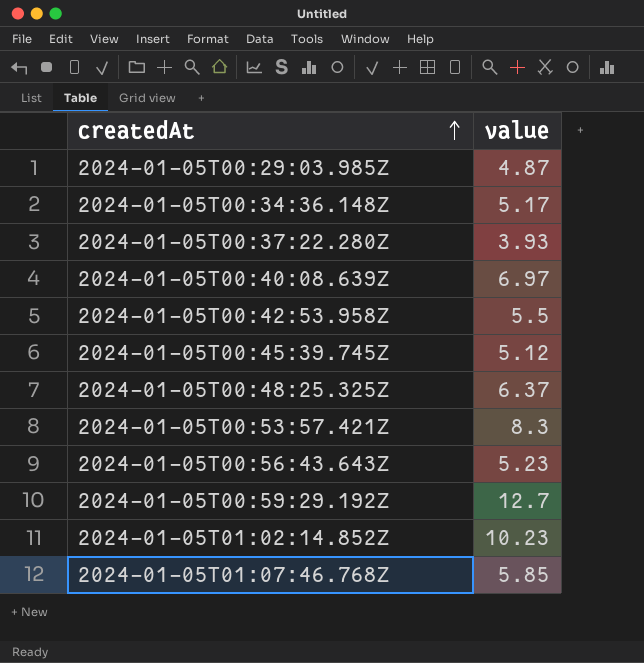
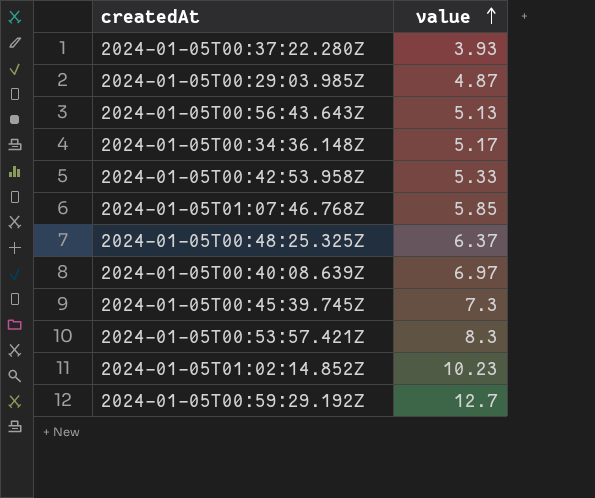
row order: createdAt ascending -> value ascending
2024-01-05T00:56:43.643Z | value: 5.23 -> 5.13
2024-01-05T00:42:53.958Z | value: 5.5 -> 5.33
2024-01-05T00:45:39.745Z | value: 5.12 -> 7.3

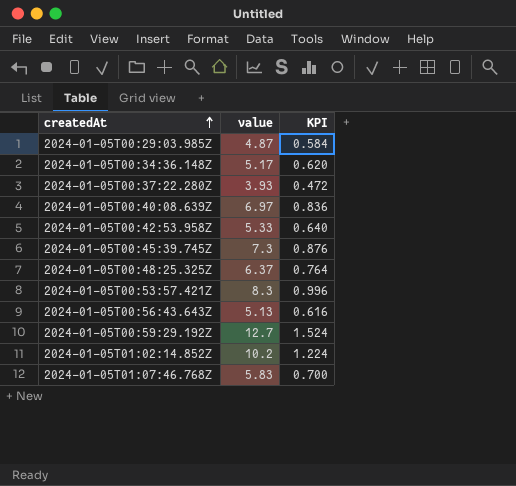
row order: value ascending -> createdAt ascending
column KPI | formula: none -> [value] * 0.12
2024-01-05T01:02:14.852Z | value: 10.23 -> 10.2
2024-01-05T01:07:46.768Z | value: 5.85 -> 5.83

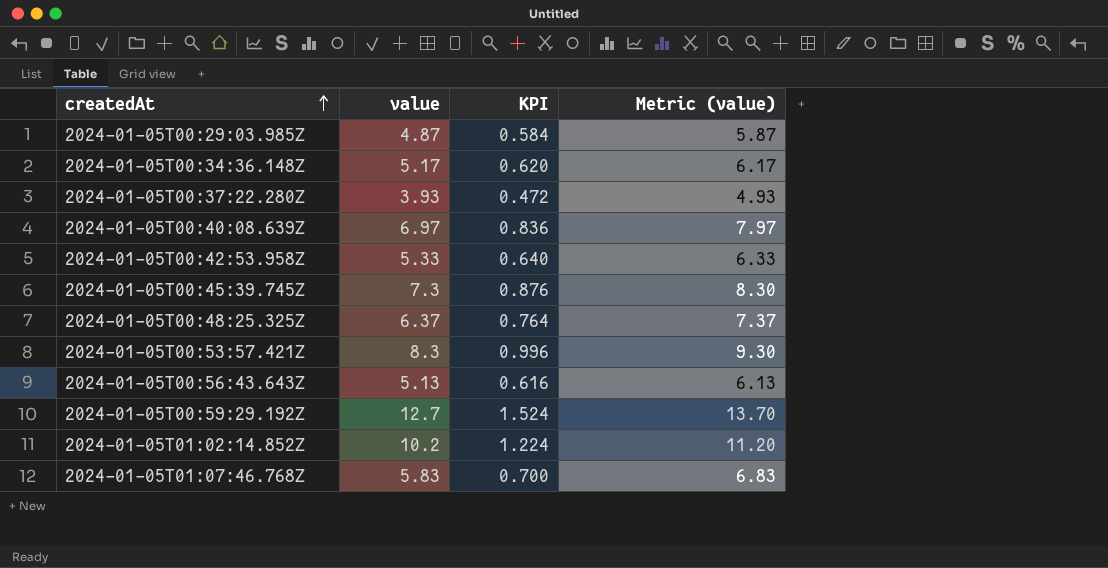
column Metric (value) | formula: none -> [value] + 1

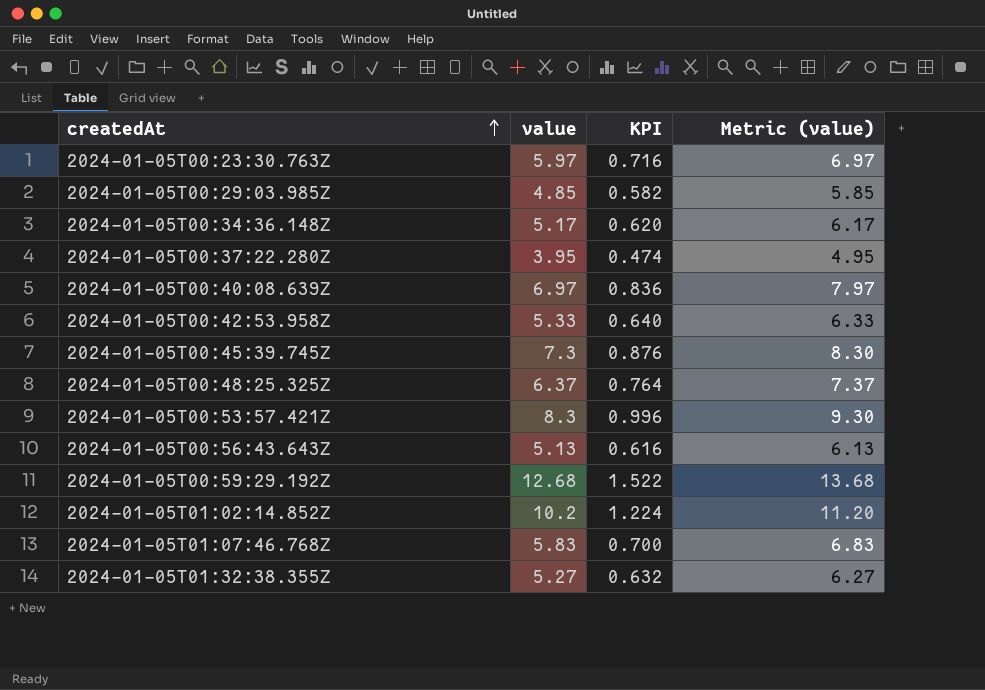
row 2024-01-05T00:23:30.763Z: none -> 5.97 | 0.716 | 6.97
2024-01-05T00:29:03.985Z | value: 4.87 -> 4.85
2024-01-05T00:29:03.985Z | KPI: 0.584 -> 0.582
2024-01-05T00:29:03.985Z | Metric (value): 5.87 -> 5.85
2024-01-05T00:37:22.280Z | value: 3.93 -> 3.95
2024-01-05T00:37:22.280Z | KPI: 0.472 -> 0.474
2024-01-05T00:37:22.280Z | Metric (value): 4.93 -> 4.95
2024-01-05T00:59:29.192Z | value: 12.7 -> 12.68
2024-01-05T00:59:29.192Z | KPI: 1.524 -> 1.522
2024-01-05T00:59:29.192Z | Metric (value): 13.70 -> 13.68
row 2024-01-05T01:32:38.355Z: none -> 5.27 | 0.632 | 6.27

